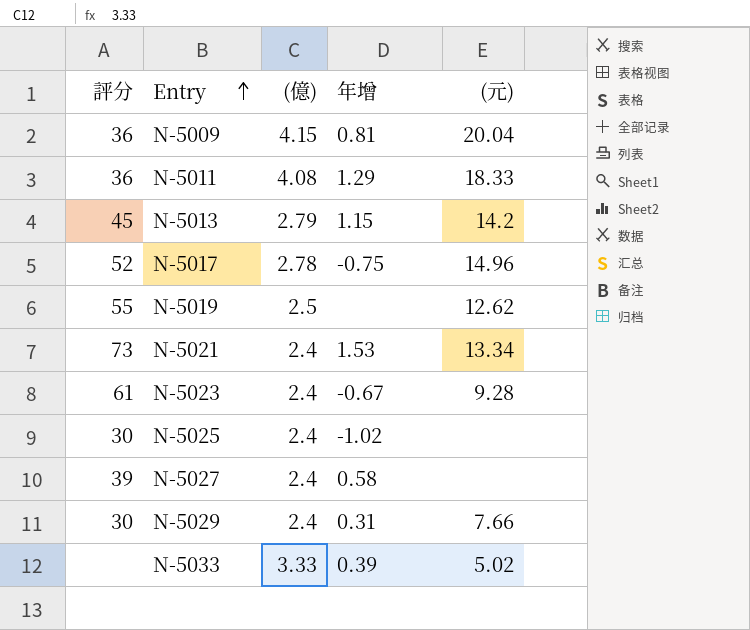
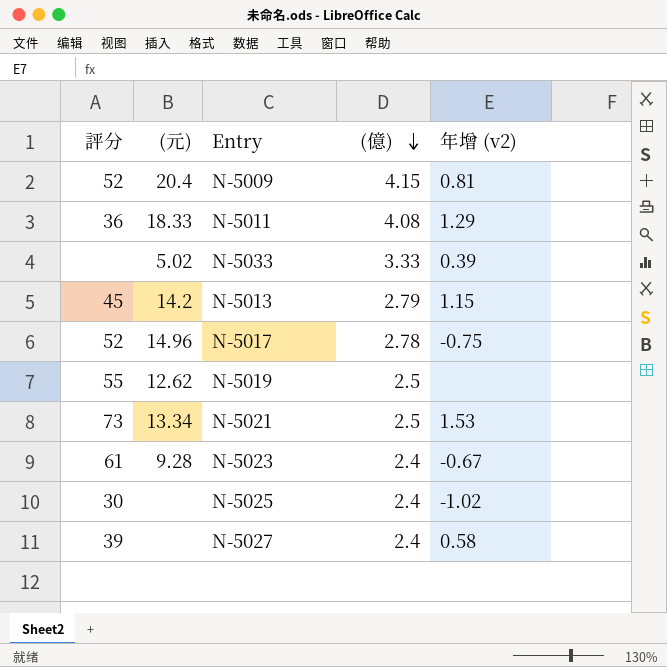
row order: Entry ascending -> (億) descending
column (元) | position: 5 -> 2
column name: 年增 -> 年增 (v2)
row N-5029: 30 | 2.4 | 0.31 | 7.66 -> none
N-5009 | 評分: 36 -> 52
N-5009 | (元): 20.04 -> 20.4
N-5021 | (億): 2.4 -> 2.5

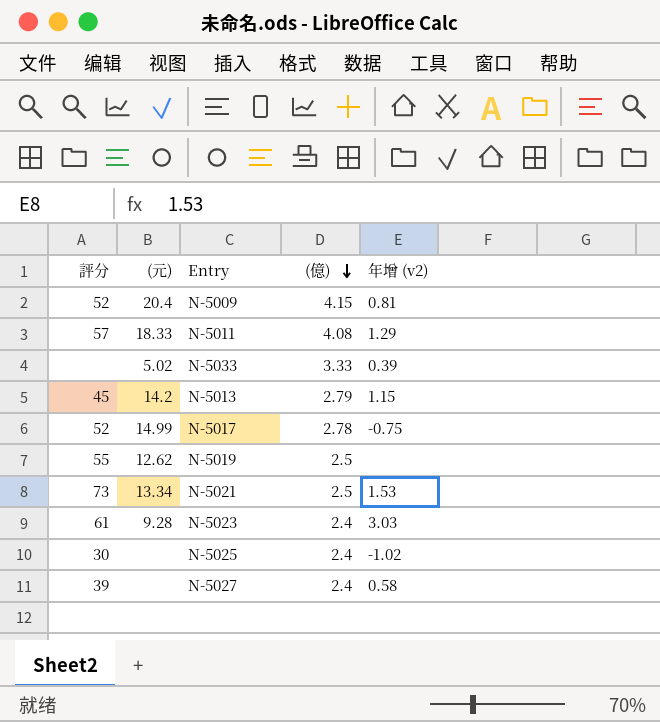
N-5011 | 評分: 36 -> 57
N-5017 | (元): 14.96 -> 14.99
N-5023 | 年增 (v2): -0.67 -> 3.03

